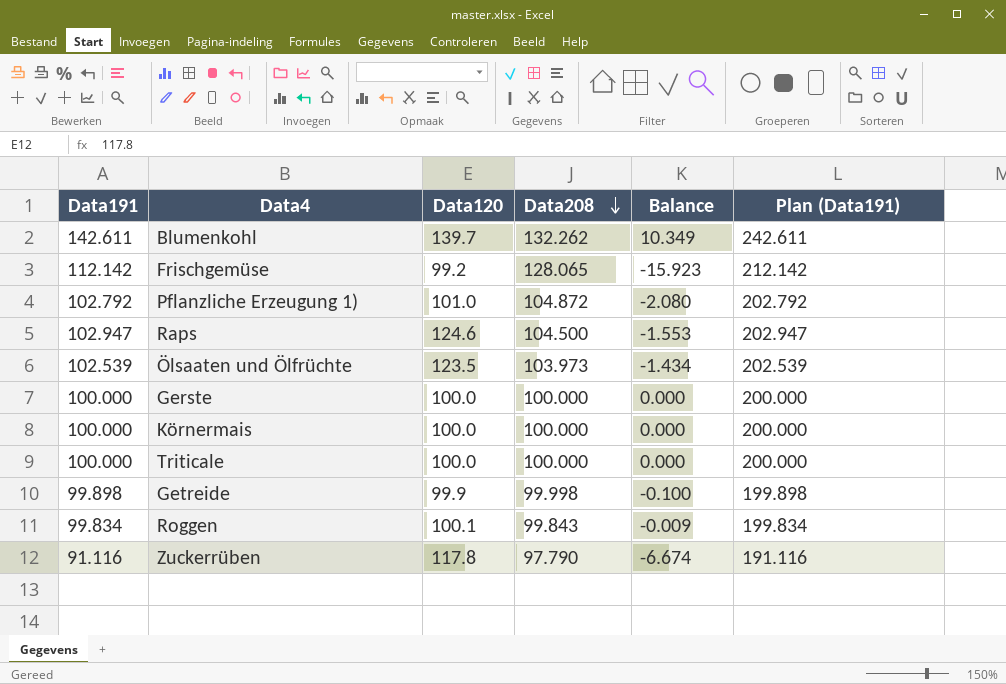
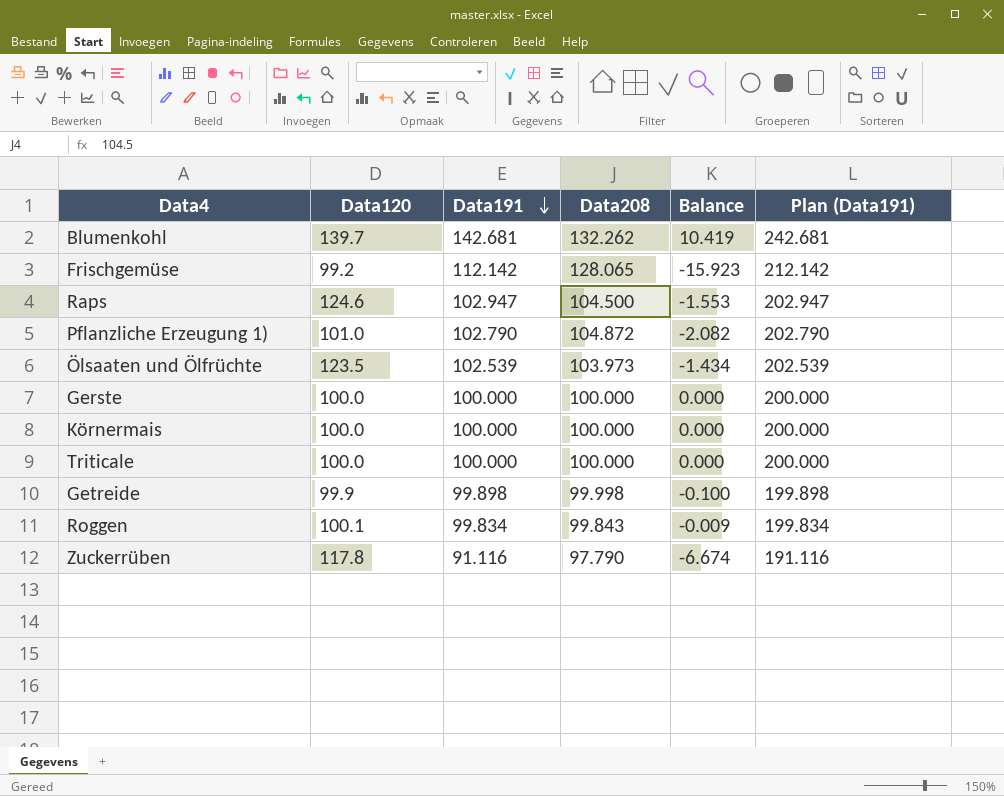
row order: Data208 descending -> Data191 descending
column Data191 | position: 1 -> 3
Blumenkohl | Data191: 142.611 -> 142.681
Blumenkohl | Balance: 10.349 -> 10.419
Blumenkohl | Plan (Data191): 242.611 -> 242.681
Pflanzliche Erzeugung 1) | Data191: 102.792 -> 102.790
Pflanzliche Erzeugung 1) | Balance: -2.080 -> -2.082
Pflanzliche Erzeugung 1) | Plan (Data191): 202.792 -> 202.790

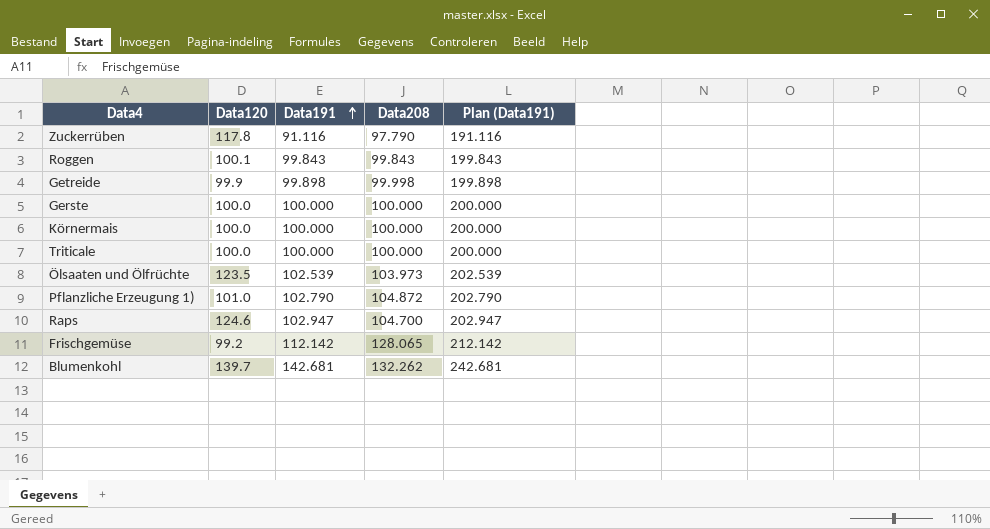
row order: Data191 descending -> Data191 ascending
column Balance | formula: [Data191] - [Data208] -> none
Roggen | Data191: 99.834 -> 99.843
Roggen | Plan (Data191): 199.834 -> 199.843
Raps | Data208: 104.500 -> 104.700

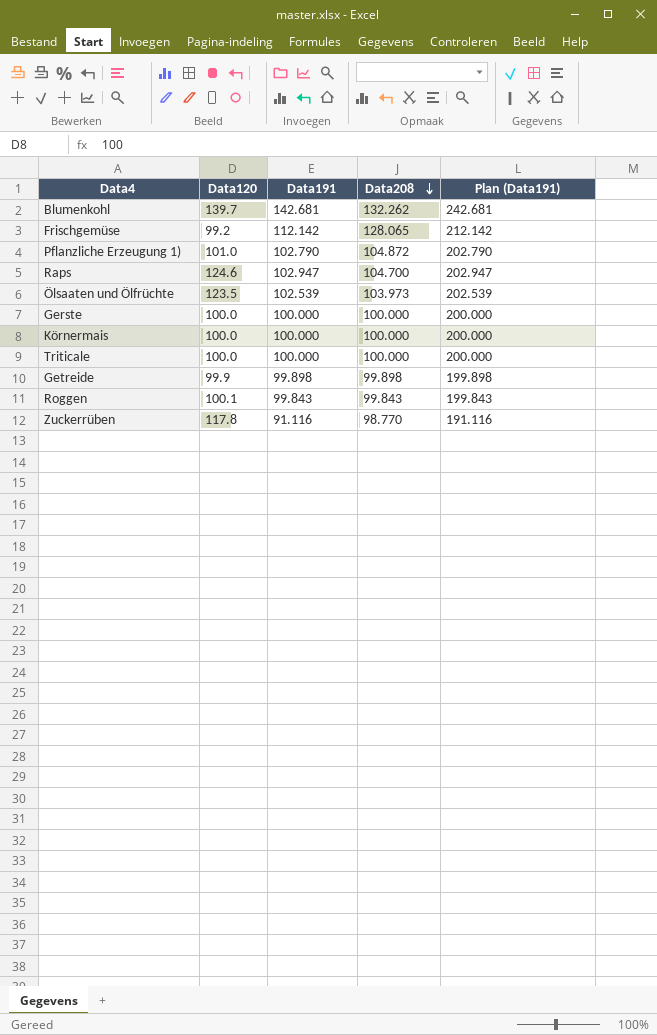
row order: Data191 ascending -> Data208 descending
Getreide | Data208: 99.998 -> 99.898
Zuckerrüben | Data208: 97.790 -> 98.770

